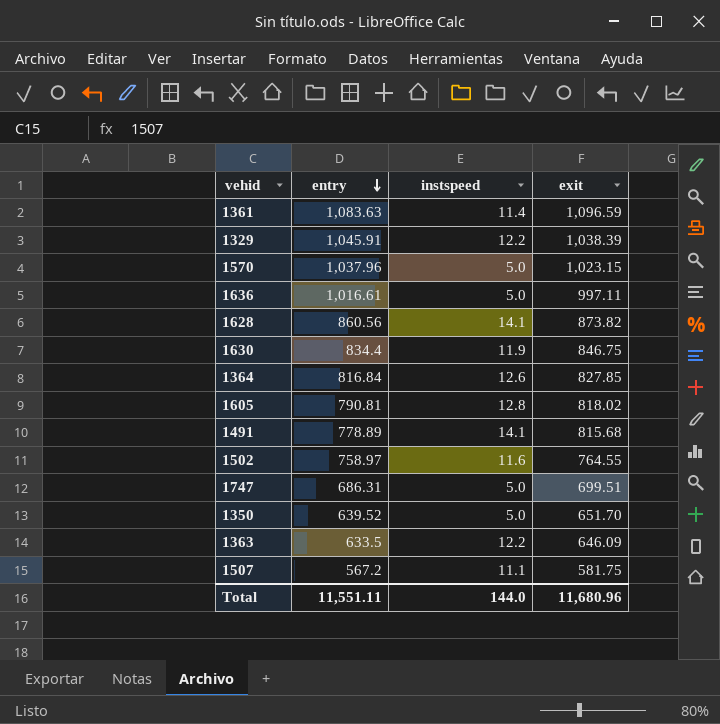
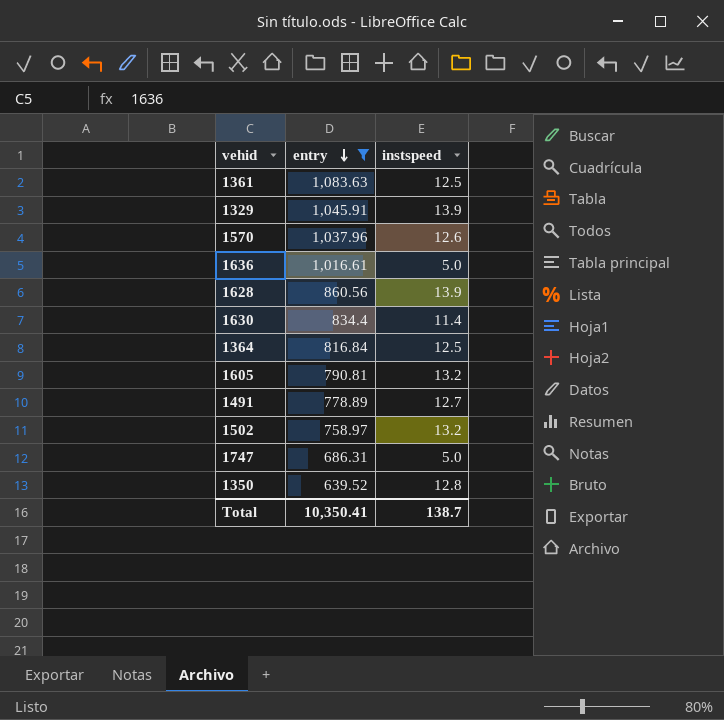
filter: none -> entry >= 639.52
column exit | position: 4 -> none
1361 | instspeed: 11.4 -> 12.5
1329 | instspeed: 12.2 -> 13.9
1570 | instspeed: 5.0 -> 12.6
1628 | instspeed: 14.1 -> 13.9
1630 | instspeed: 11.9 -> 11.4
1364 | instspeed: 12.6 -> 12.5
1605 | instspeed: 12.8 -> 13.2
1491 | instspeed: 14.1 -> 12.7
1502 | instspeed: 11.6 -> 13.2
1350 | instspeed: 5.0 -> 12.8
Total | entry: 11,551.11 -> 10,350.41
Total | instspeed: 144.0 -> 138.7

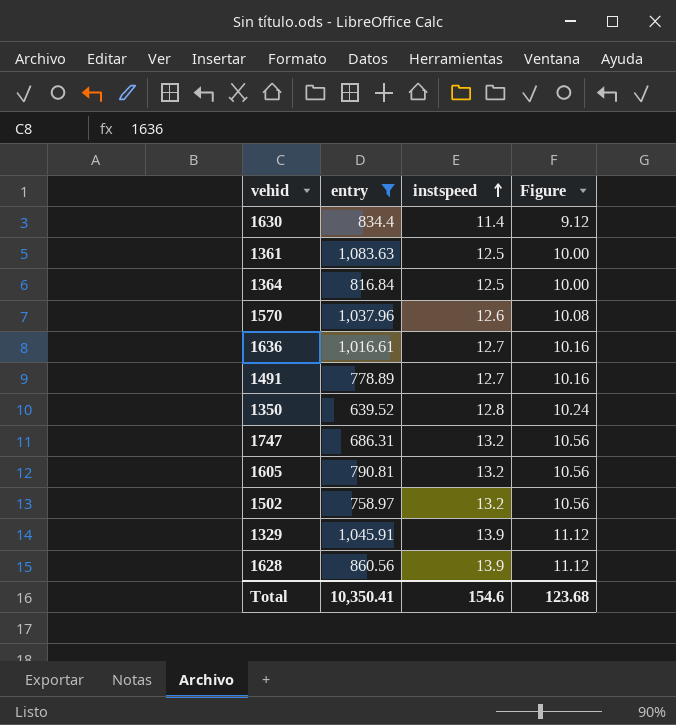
row order: entry descending -> instspeed ascending
column Figure | formula: none -> [instspeed] * 0.8
1636 | instspeed: 5.0 -> 12.7
1747 | instspeed: 5.0 -> 13.2
Total | instspeed: 138.7 -> 154.6

